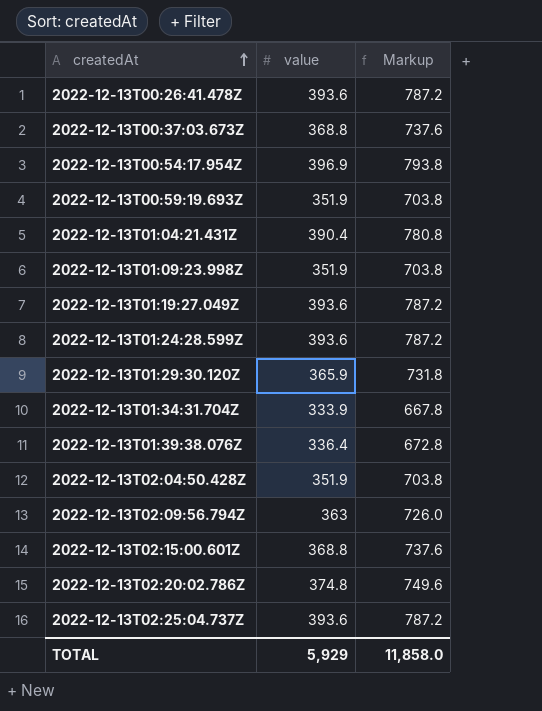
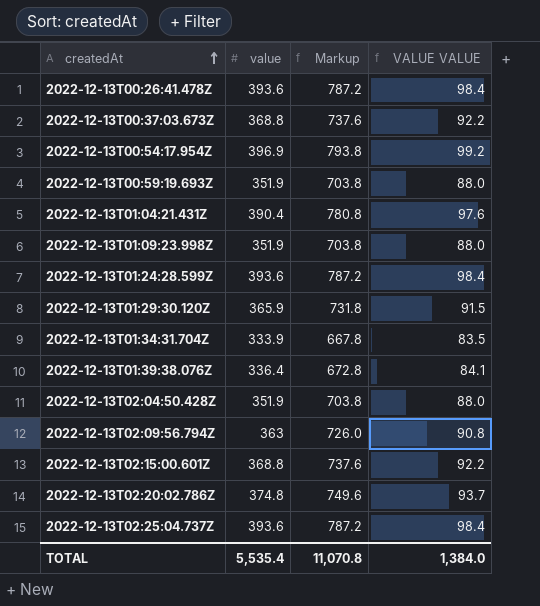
column VALUE VALUE | formula: none -> [value] * 0.25
row 2022-12-13T01:19:27.049Z: 393.6 | 787.2 -> none
TOTAL | value: 5,929 -> 5,535.4
TOTAL | Markup: 11,858.0 -> 11,070.8

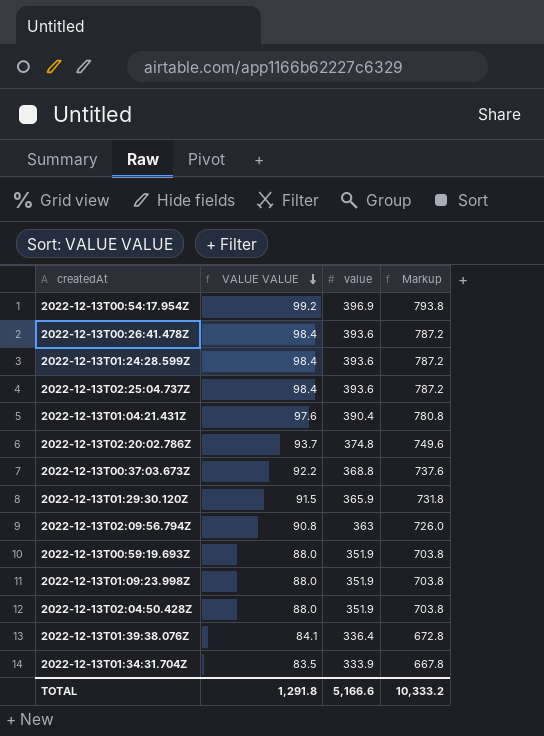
row order: createdAt ascending -> VALUE VALUE descending
column VALUE VALUE | position: 4 -> 2
row 2022-12-13T02:15:00.601Z: 368.8 | 737.6 | 92.2 -> none
TOTAL | VALUE VALUE: 1,384.0 -> 1,291.8
TOTAL | value: 5,535.4 -> 5,166.6
TOTAL | Markup: 11,070.8 -> 10,333.2

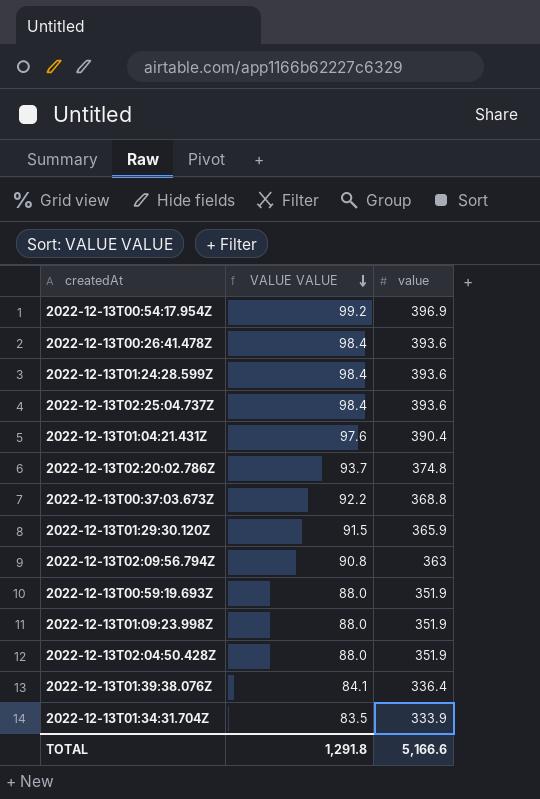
column Markup | formula: [value] * 2 -> none

